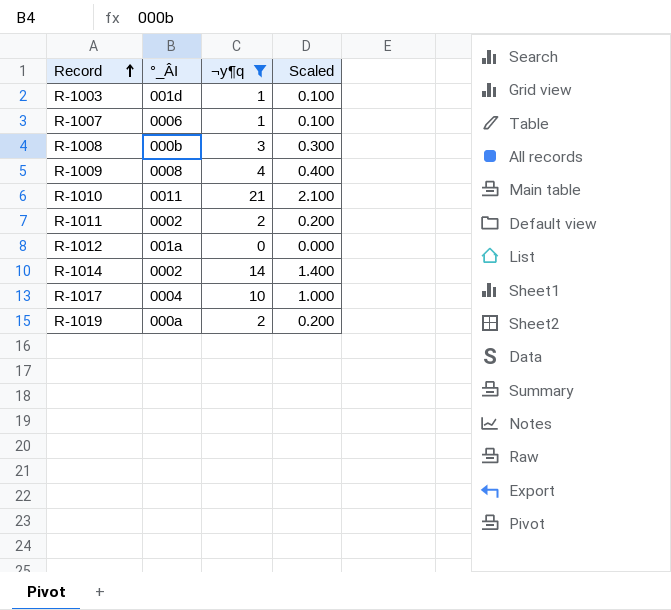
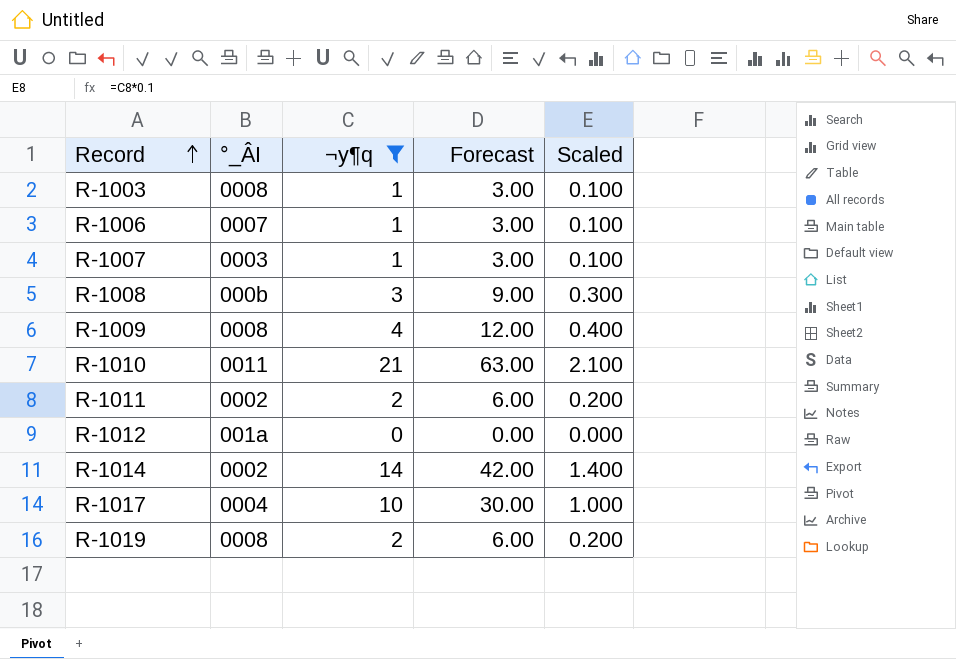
column Forecast | formula: none -> [¬y¶q] * 3
R-1003 | °_ÂI: 001d -> 0008
row R-1006: none -> 0007 | 1 | 3.00 | 0.100
R-1007 | °_ÂI: 0006 -> 0003
R-1019 | °_ÂI: 000a -> 0008

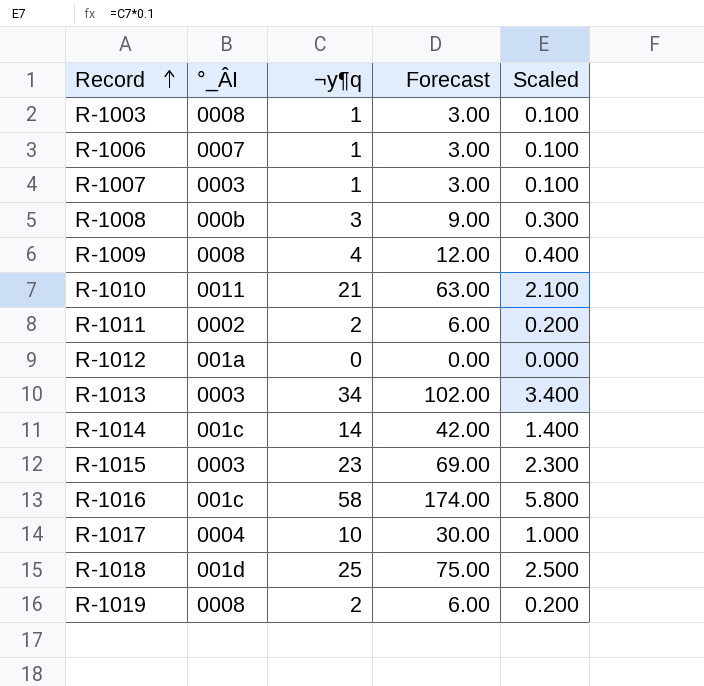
filter: ¬y¶q <= 21 -> none
R-1014 | °_ÂI: 0002 -> 001c

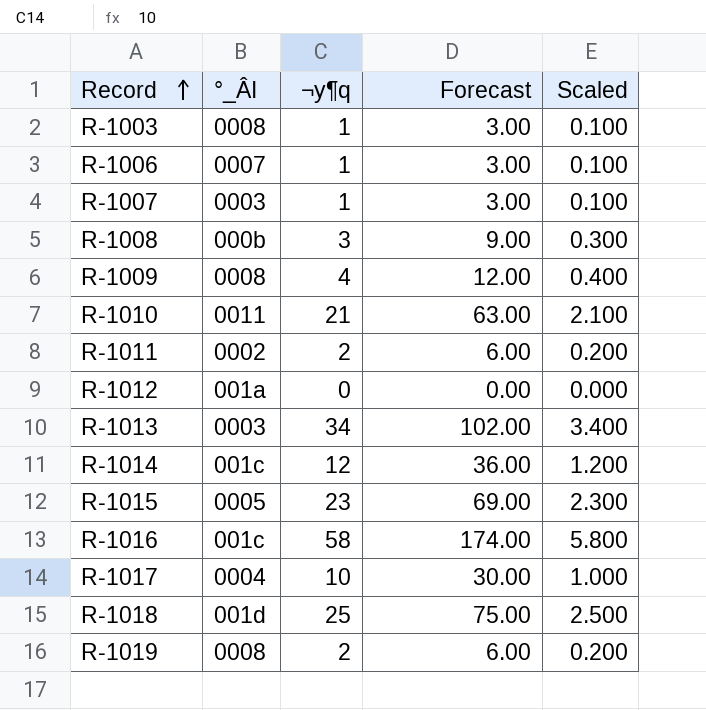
R-1014 | ¬y¶q: 14 -> 12
R-1014 | Forecast: 42.00 -> 36.00
R-1014 | Scaled: 1.400 -> 1.200
R-1015 | °_ÂI: 0003 -> 0005

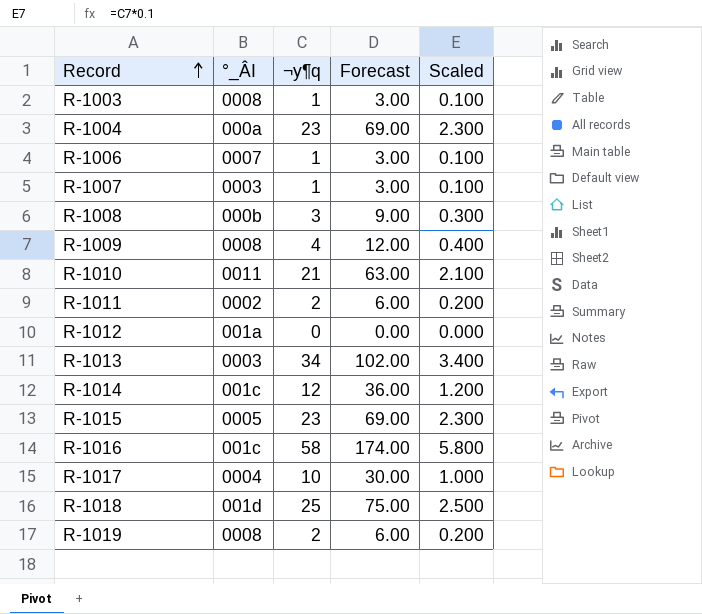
row R-1004: none -> 000a | 23 | 69.00 | 2.300

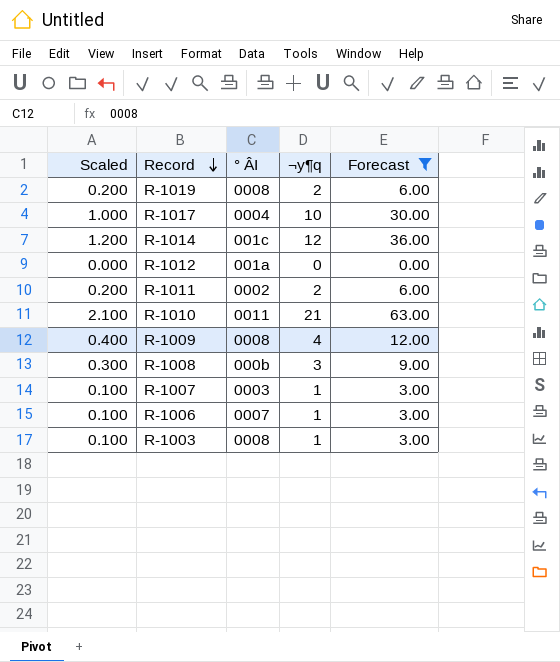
filter: none -> Forecast <= 63.00
row order: Record ascending -> Record descending
column Scaled | position: 5 -> 1
column name: °_ÂI -> ° ÂI

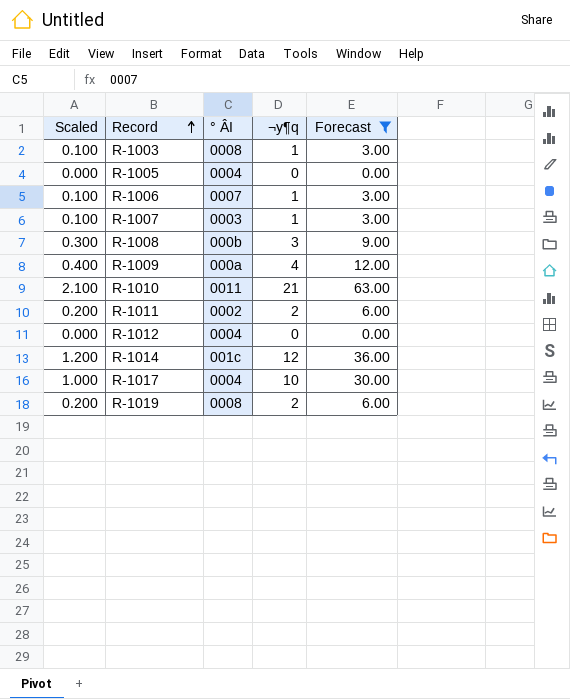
row order: Record descending -> Record ascending
row R-1005: none -> 0.000 | 0004 | 0 | 0.00
R-1009 | ° ÂI: 0008 -> 000a
R-1012 | ° ÂI: 001a -> 0004

